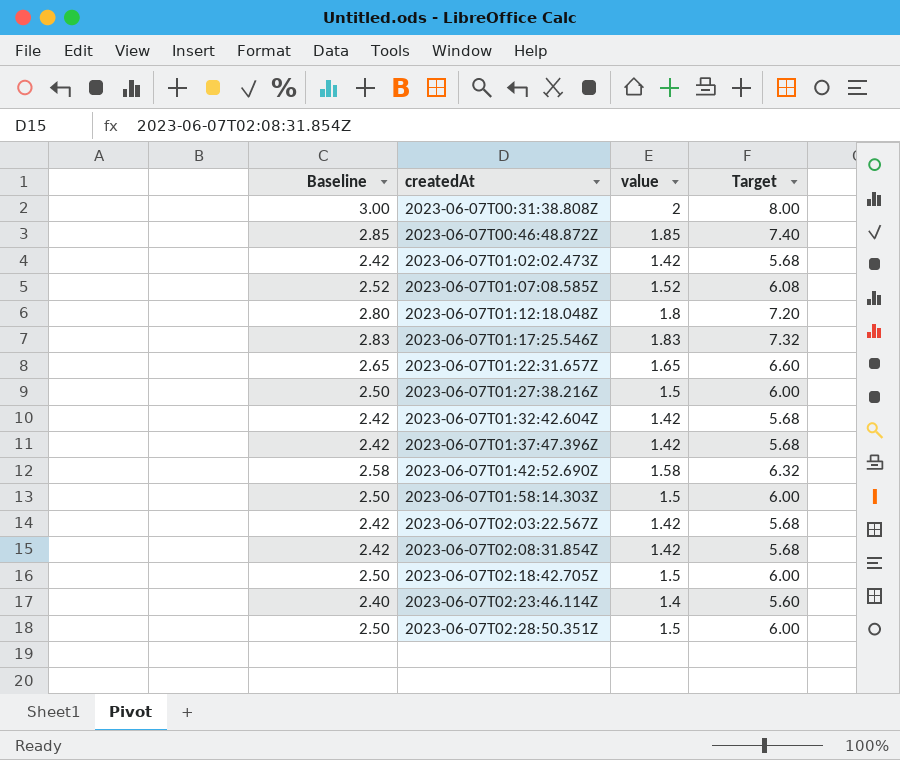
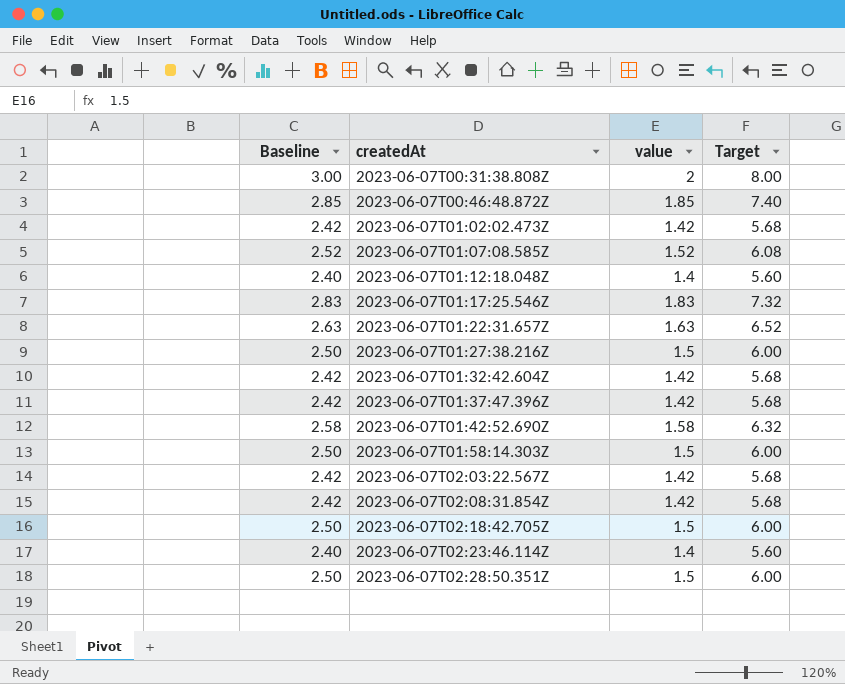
2023-06-07T01:12:18.048Z | Baseline: 2.80 -> 2.40
2023-06-07T01:12:18.048Z | value: 1.8 -> 1.4
2023-06-07T01:12:18.048Z | Target: 7.20 -> 5.60
2023-06-07T01:22:31.657Z | Baseline: 2.65 -> 2.63
2023-06-07T01:22:31.657Z | value: 1.65 -> 1.63
2023-06-07T01:22:31.657Z | Target: 6.60 -> 6.52

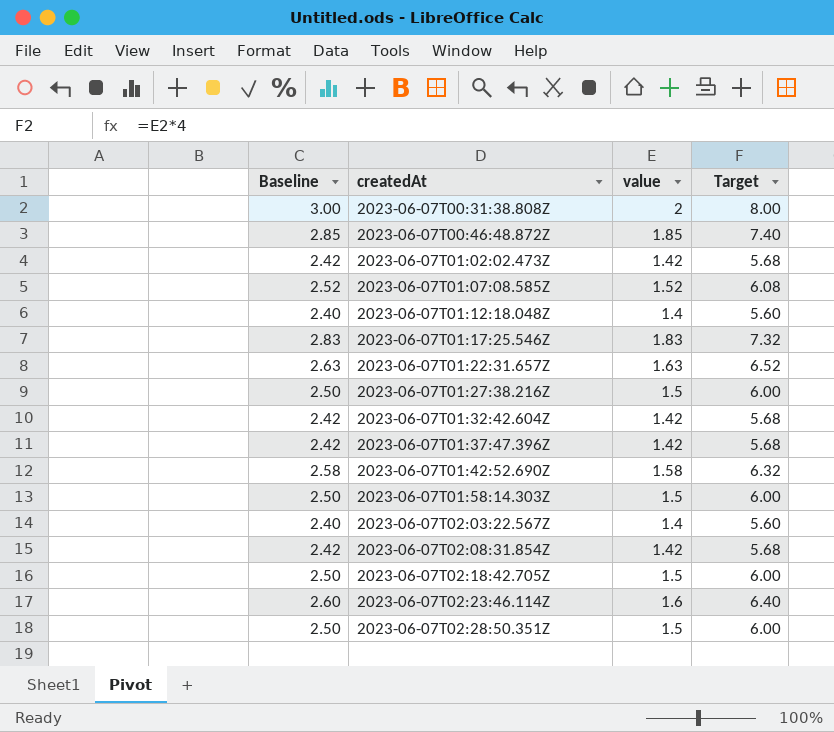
2023-06-07T02:03:22.567Z | Baseline: 2.42 -> 2.40
2023-06-07T02:03:22.567Z | value: 1.42 -> 1.4
2023-06-07T02:03:22.567Z | Target: 5.68 -> 5.60
2023-06-07T02:23:46.114Z | Baseline: 2.40 -> 2.60
2023-06-07T02:23:46.114Z | value: 1.4 -> 1.6
2023-06-07T02:23:46.114Z | Target: 5.60 -> 6.40

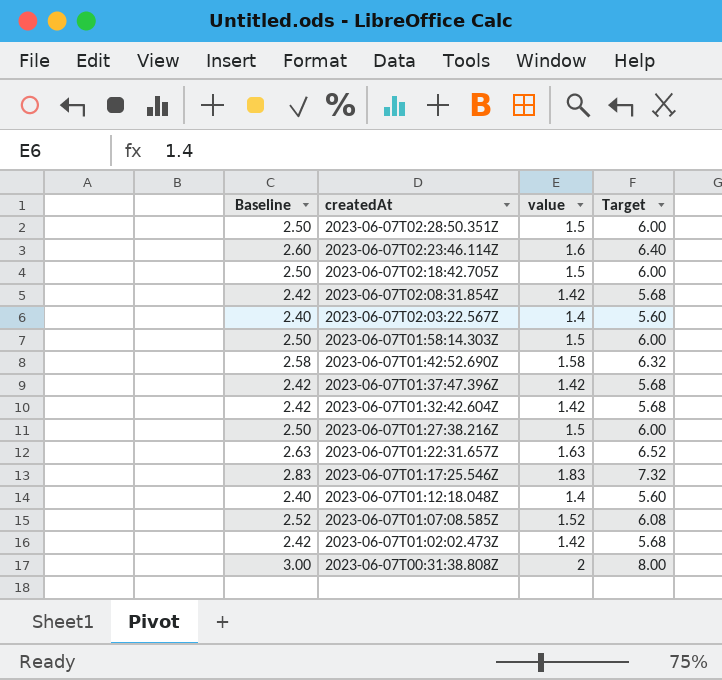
row order: createdAt ascending -> createdAt descending
row 2023-06-07T00:46:48.872Z: 2.85 | 1.85 | 7.40 -> none

